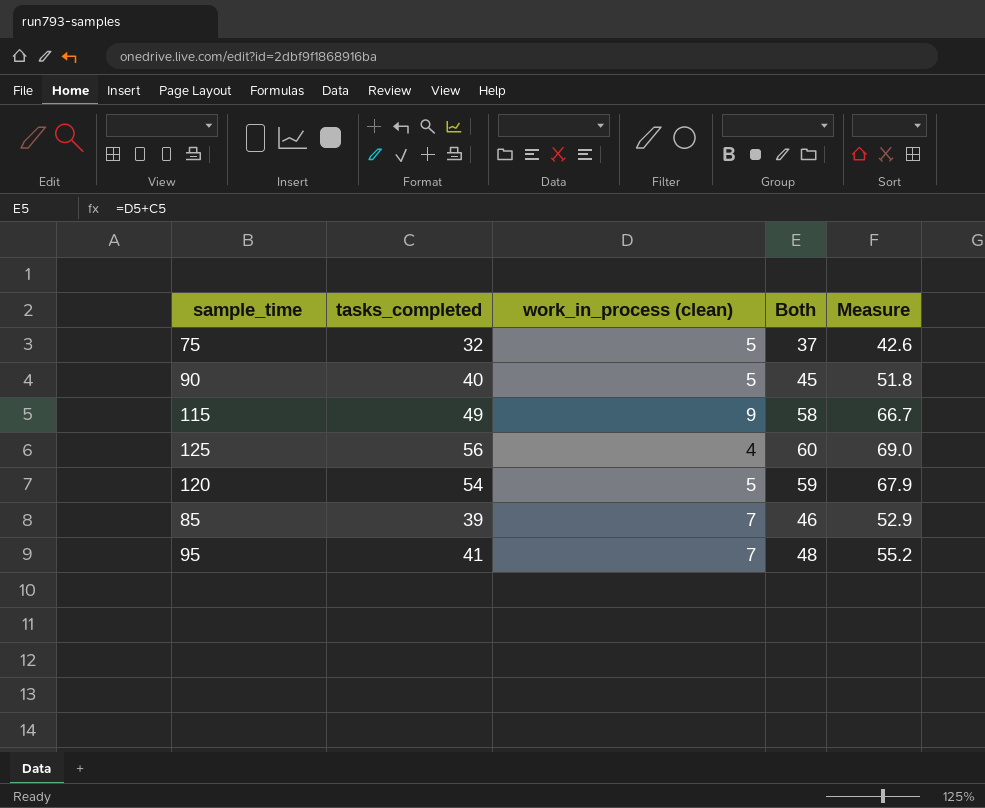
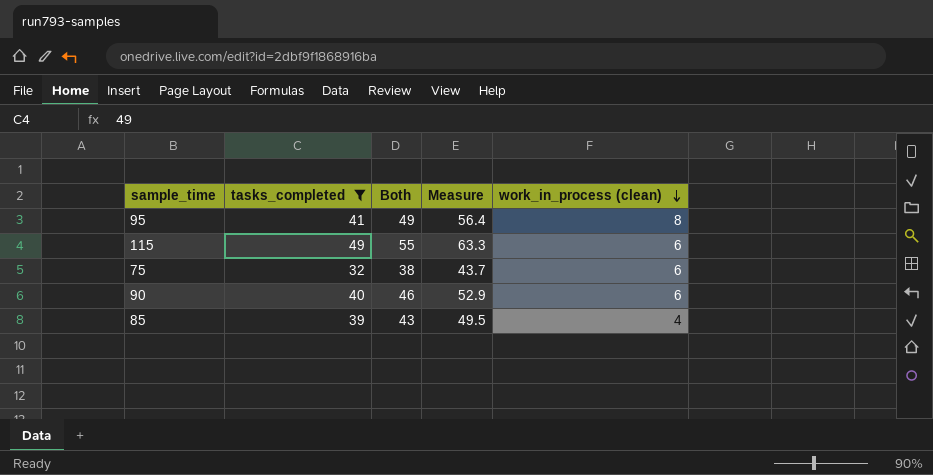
filter: none -> tasks_completed <= 49
row order: none -> work_in_process (clean) descending
column work_in_process (clean) | position: 3 -> 5
95 | Both: 48 -> 49
95 | Measure: 55.2 -> 56.4
95 | work_in_process (clean): 7 -> 8
115 | Both: 58 -> 55
115 | Measure: 66.7 -> 63.3
115 | work_in_process (clean): 9 -> 6
75 | Both: 37 -> 38
75 | Measure: 42.6 -> 43.7
75 | work_in_process (clean): 5 -> 6
90 | Both: 45 -> 46
90 | Measure: 51.8 -> 52.9
90 | work_in_process (clean): 5 -> 6
85 | Both: 46 -> 43
85 | Measure: 52.9 -> 49.5
85 | work_in_process (clean): 7 -> 4

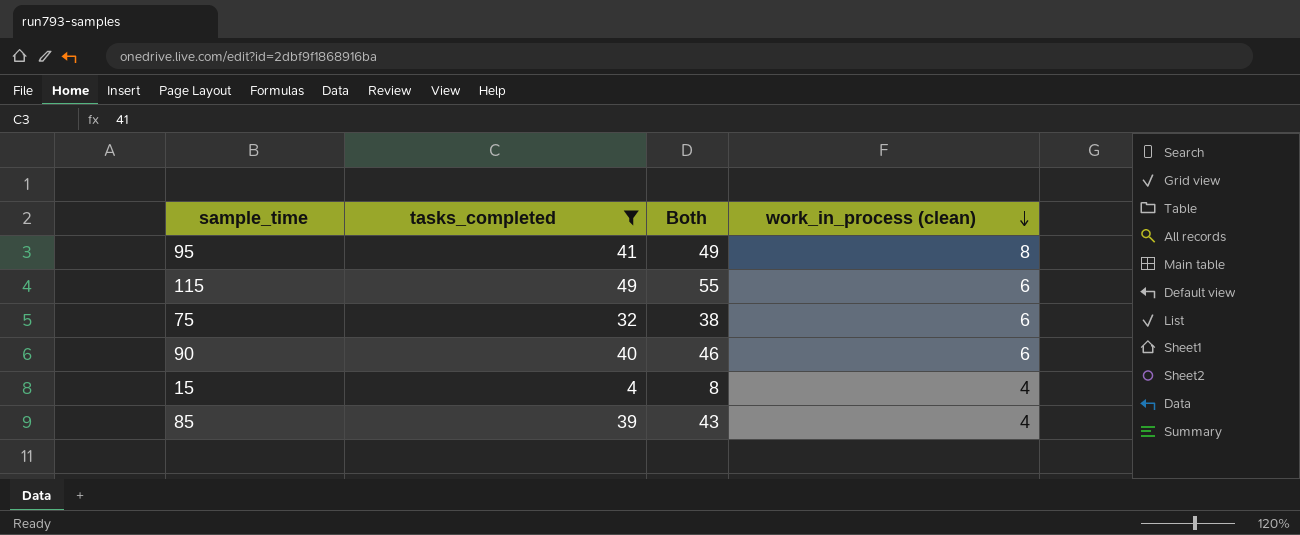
column Measure | formula: [Both] * 1.15 -> none
row 15: none -> 4 | 8 | 4

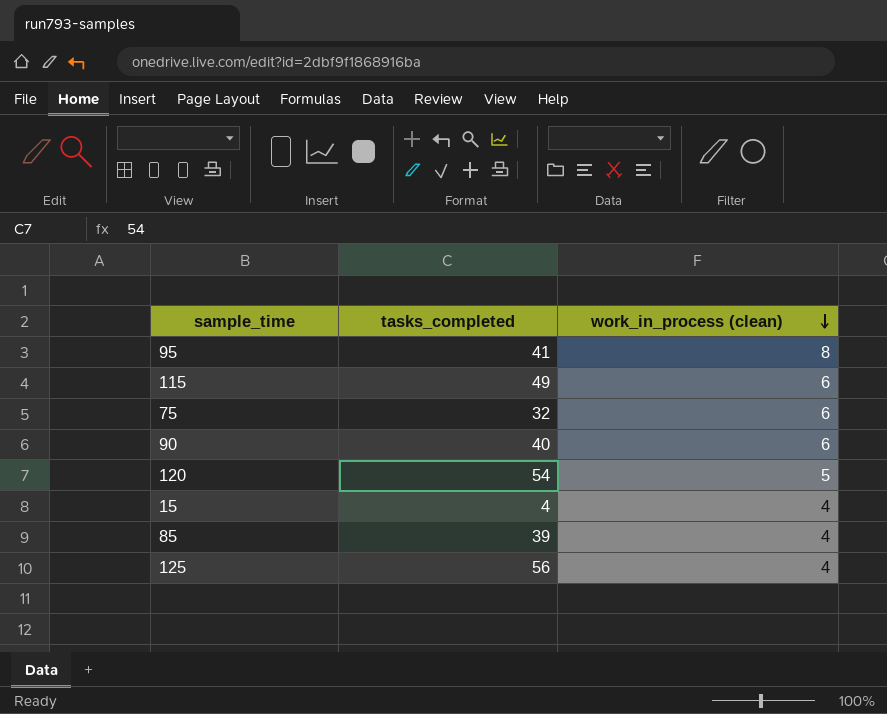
filter: tasks_completed <= 49 -> none
column Both | formula: [tasks_completed] + [work_in_process (clean)] -> none

